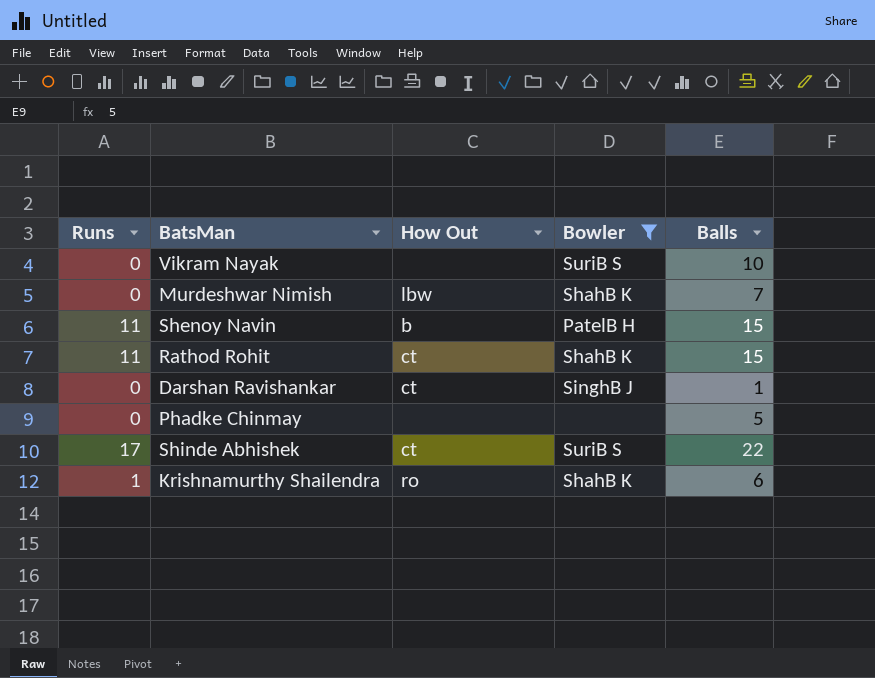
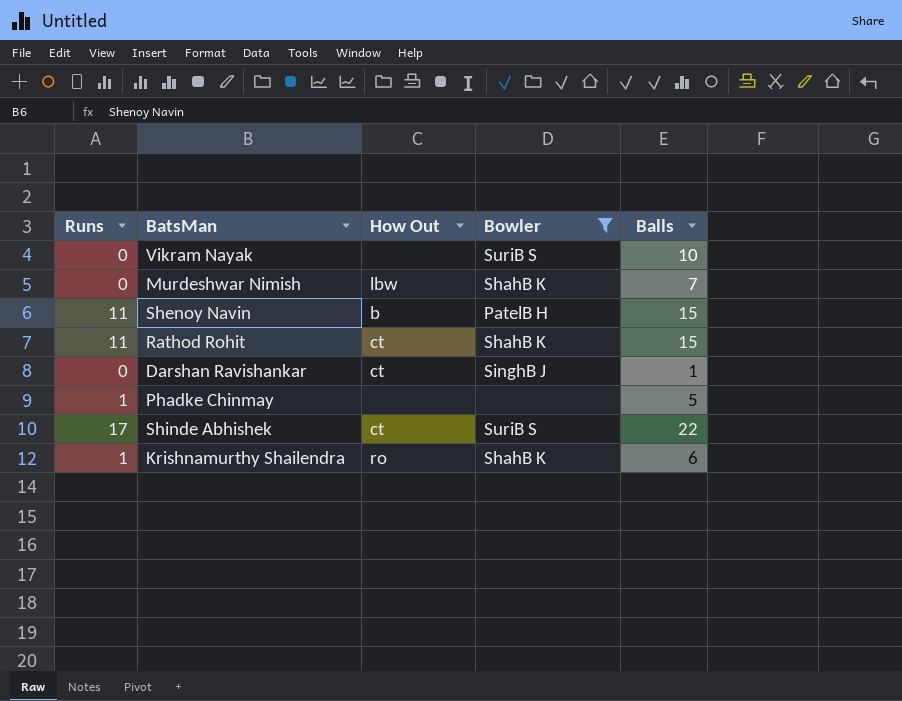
Phadke Chinmay | Runs: 0 -> 1

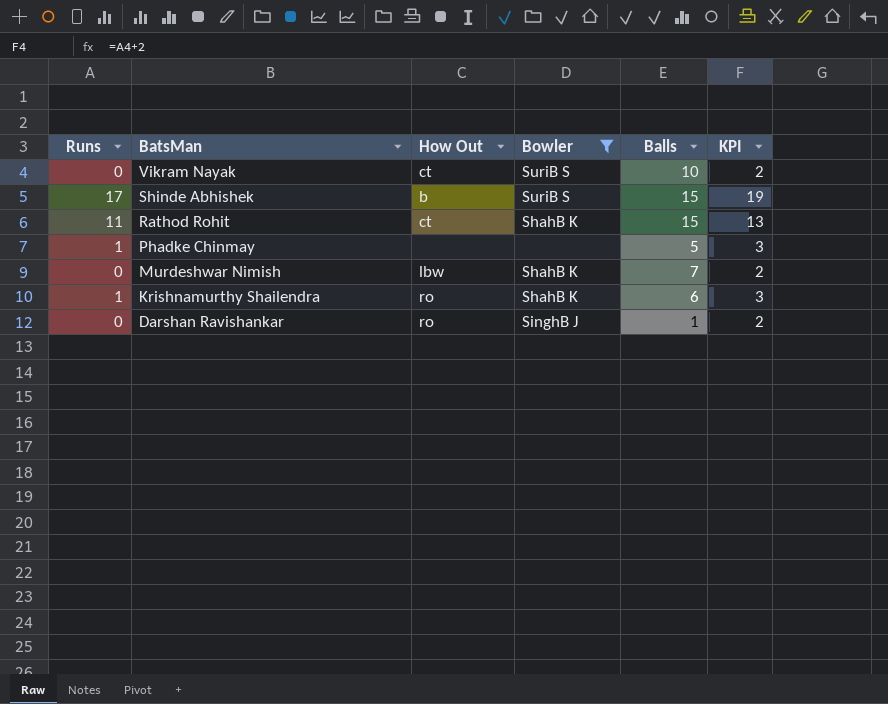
row order: none -> BatsMan descending
column KPI | formula: none -> [Runs] + 2
row Shenoy Navin: 11 | b | PatelB H | 15 -> none
Vikram Nayak | How Out: none -> ct
Shinde Abhishek | How Out: ct -> b
Shinde Abhishek | Balls: 22 -> 15
Darshan Ravishankar | How Out: ct -> ro

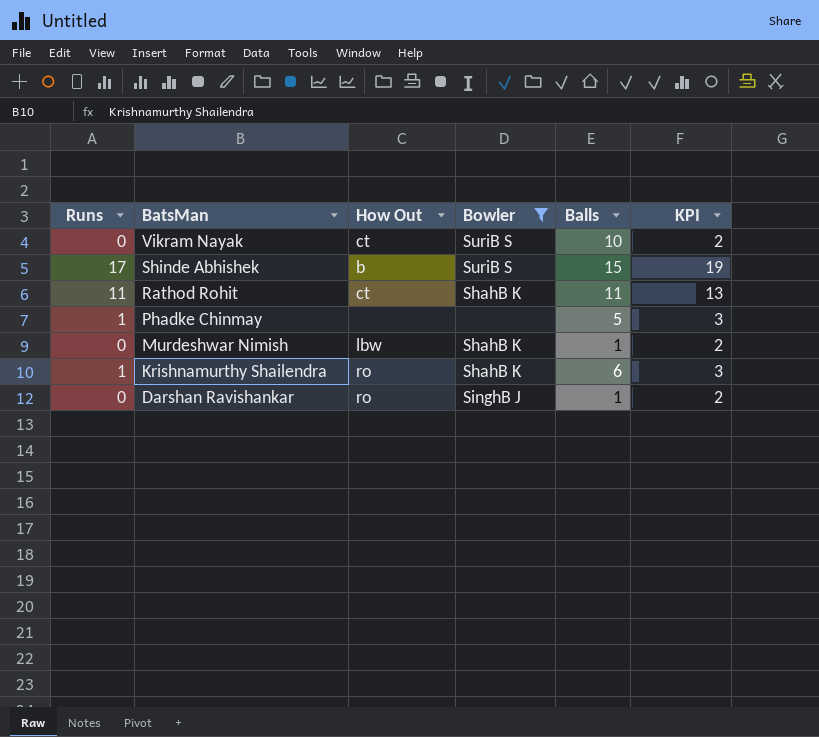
Rathod Rohit | Balls: 15 -> 11
Murdeshwar Nimish | Balls: 7 -> 1

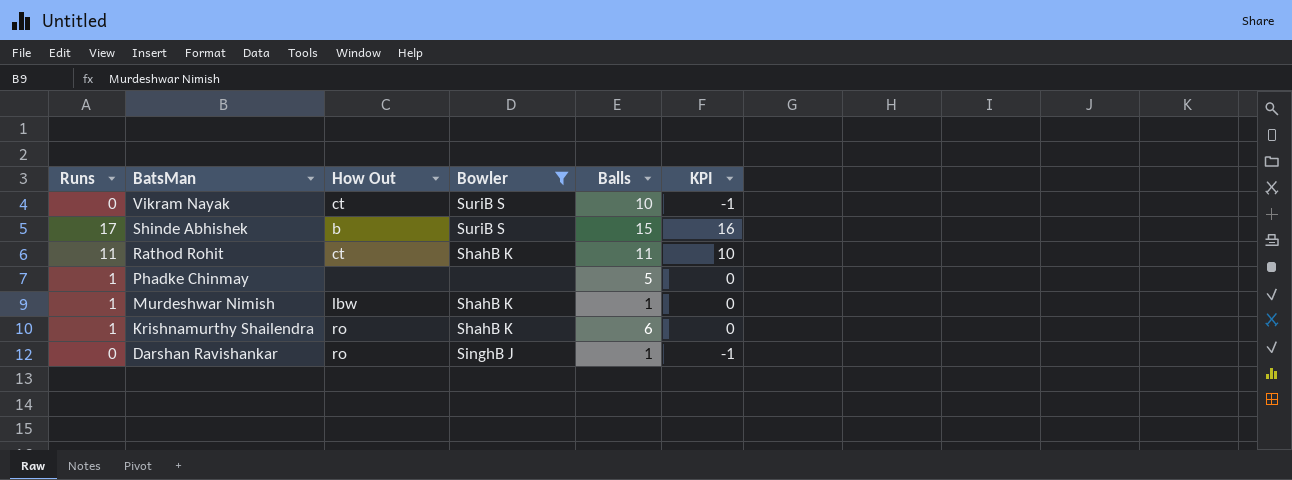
column KPI | formula: [Runs] + 2 -> [Runs] - 1
Murdeshwar Nimish | Runs: 0 -> 1

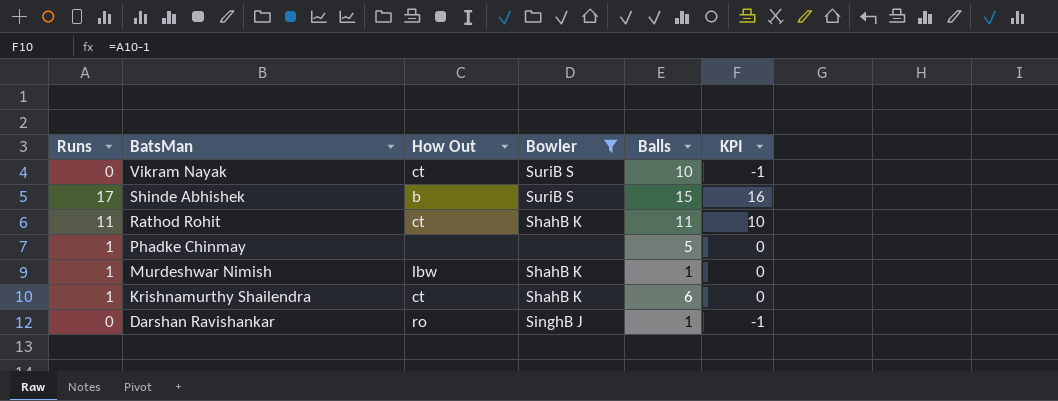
Krishnamurthy Shailendra | How Out: ro -> ct

